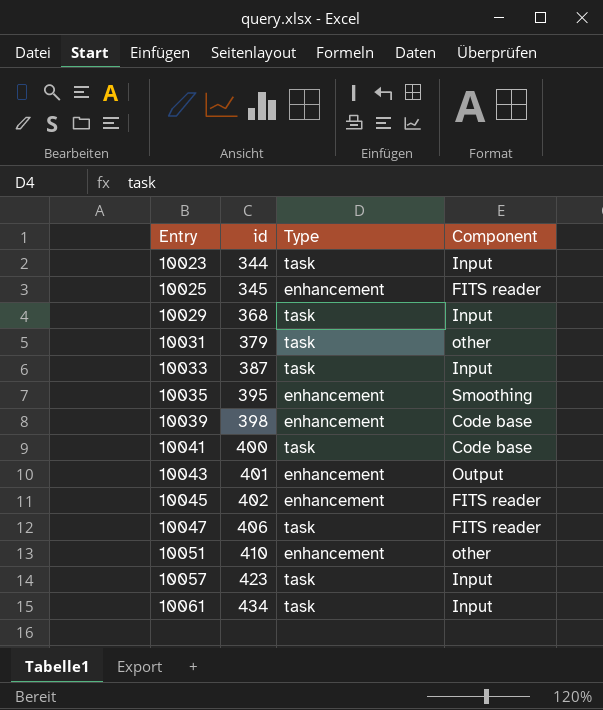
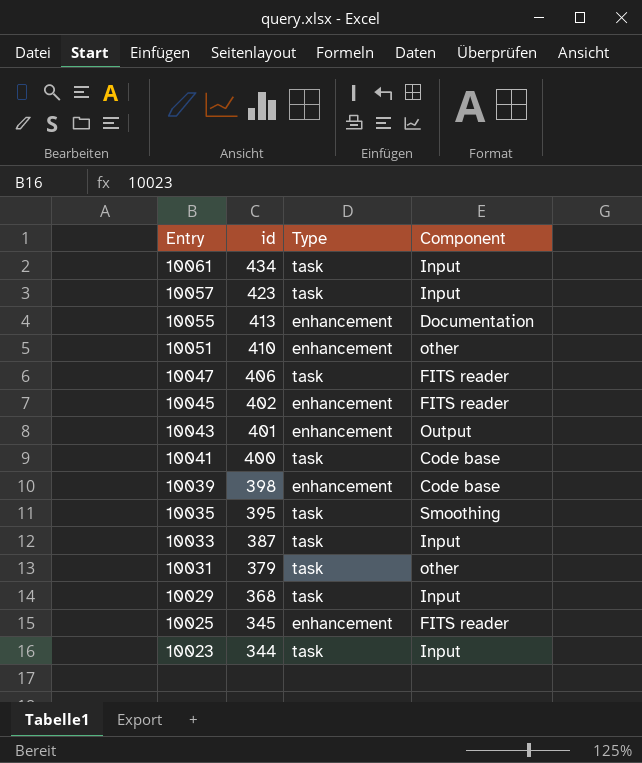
row order: Entry ascending -> Entry descending
row 10055: none -> 413 | enhancement | Documentation
10035 | Type: enhancement -> task

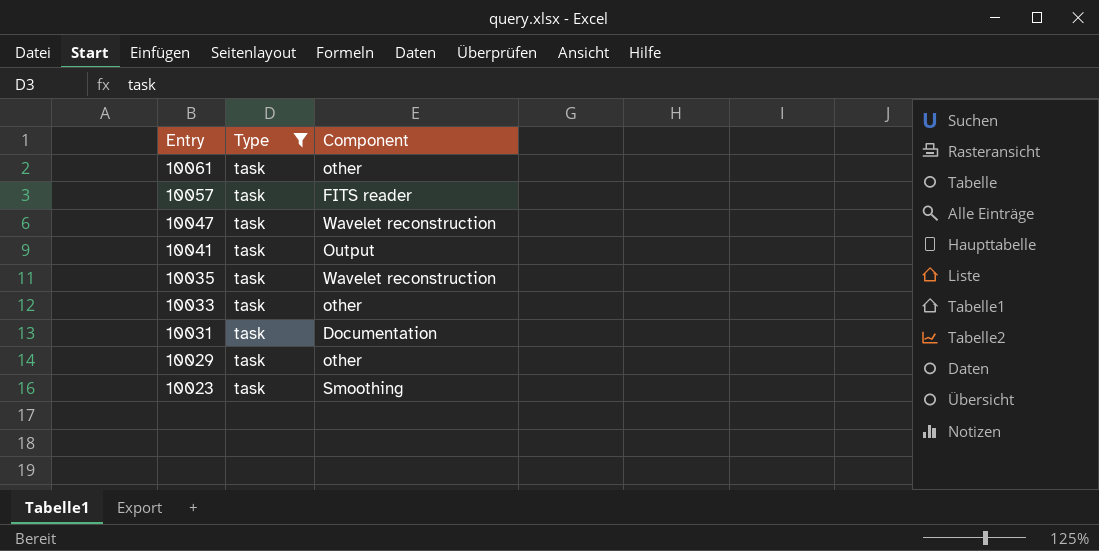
filter: none -> Type = task
column id | position: 2 -> none
10061 | Component: Input -> other
10057 | Component: Input -> FITS reader
10047 | Component: FITS reader -> Wavelet reconstruction
10041 | Component: Code base -> Output
10035 | Component: Smoothing -> Wavelet reconstruction
10033 | Component: Input -> other
10031 | Component: other -> Documentation
10029 | Component: Input -> other
10023 | Component: Input -> Smoothing

